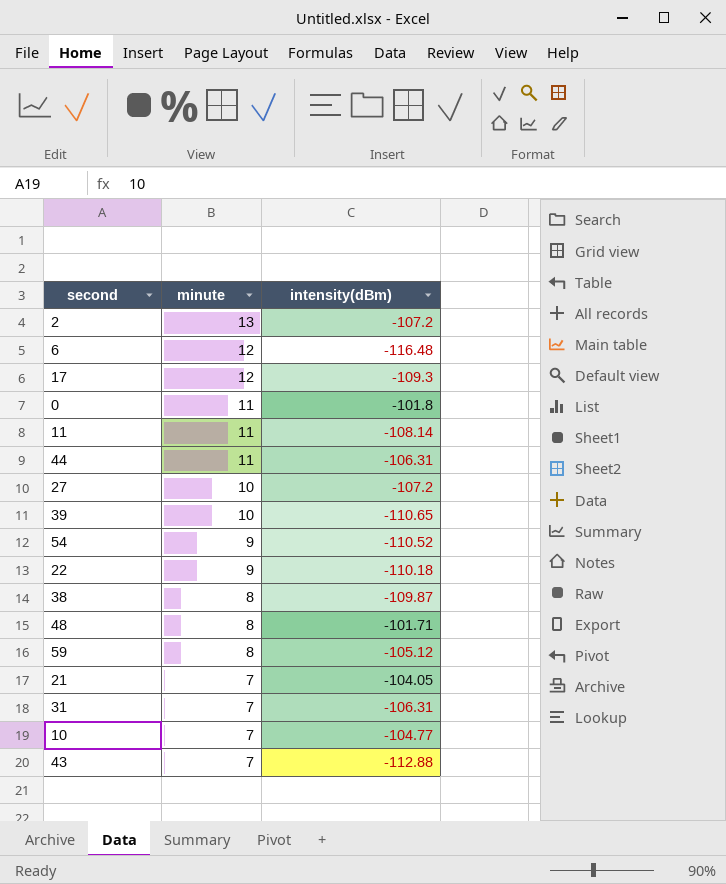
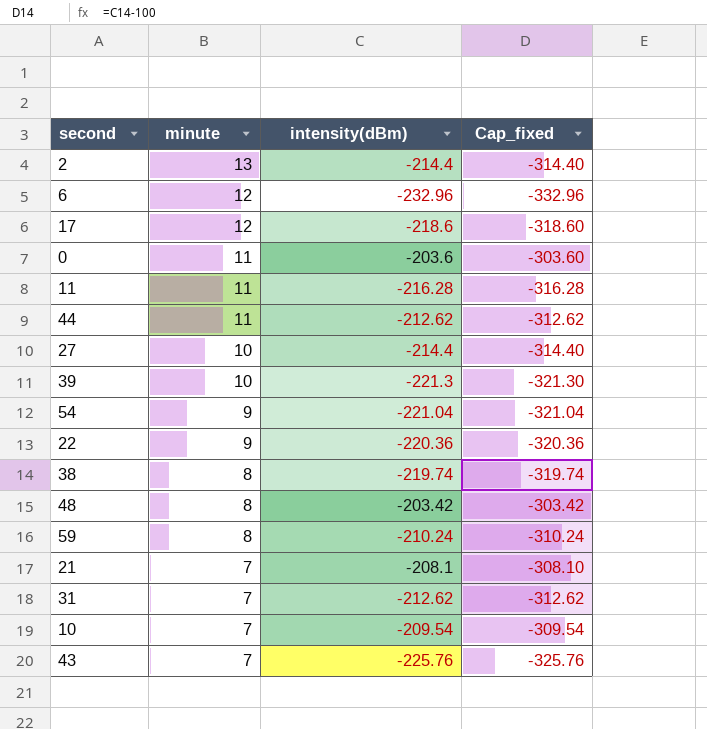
column Cap_fixed | formula: none -> [intensity(dBm)] - 100
2 | intensity(dBm): -107.2 -> -214.4
6 | intensity(dBm): -116.48 -> -232.96
17 | intensity(dBm): -109.3 -> -218.6
0 | intensity(dBm): -101.8 -> -203.6
11 | intensity(dBm): -108.14 -> -216.28
44 | intensity(dBm): -106.31 -> -212.62
27 | intensity(dBm): -107.2 -> -214.4
39 | intensity(dBm): -110.65 -> -221.3
54 | intensity(dBm): -110.52 -> -221.04
22 | intensity(dBm): -110.18 -> -220.36
38 | intensity(dBm): -109.87 -> -219.74
48 | intensity(dBm): -101.71 -> -203.42
59 | intensity(dBm): -105.12 -> -210.24
21 | intensity(dBm): -104.05 -> -208.1
31 | intensity(dBm): -106.31 -> -212.62
10 | intensity(dBm): -104.77 -> -209.54
43 | intensity(dBm): -112.88 -> -225.76

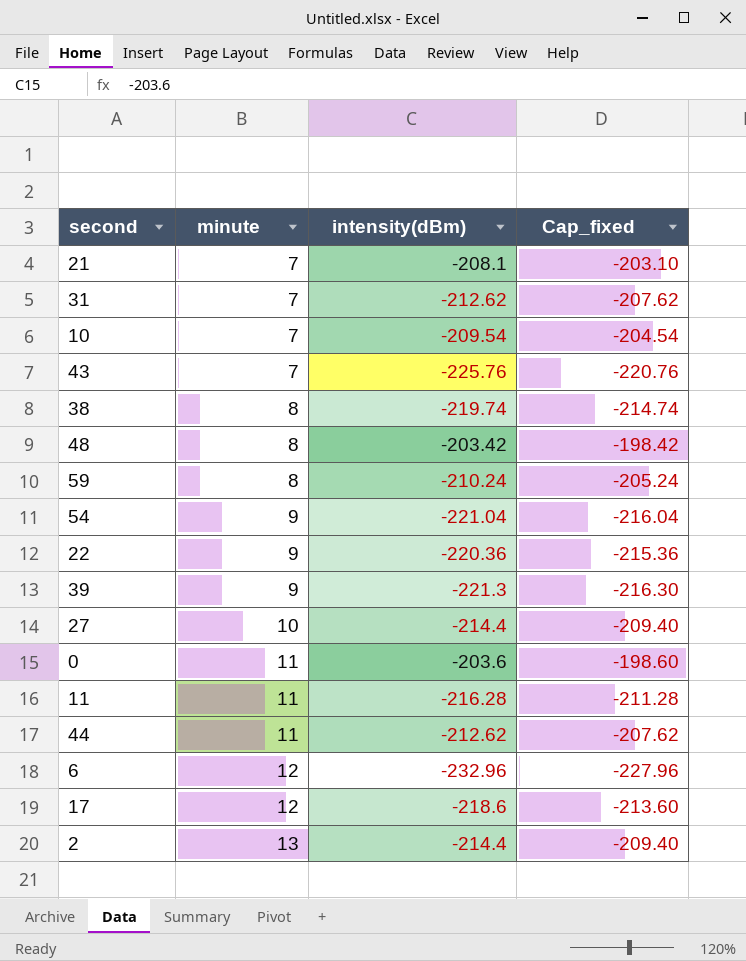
row order: minute descending -> minute ascending
column Cap_fixed | formula: [intensity(dBm)] - 100 -> [intensity(dBm)] + 5
39 | minute: 10 -> 9

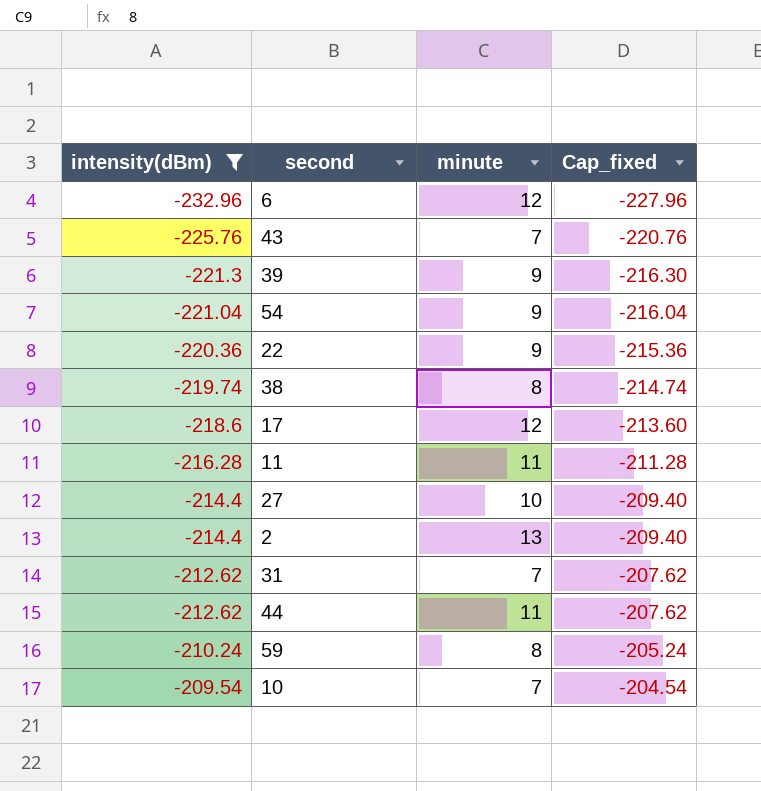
filter: none -> intensity(dBm) <= -209.54
row order: minute ascending -> intensity(dBm) ascending
column intensity(dBm) | position: 3 -> 1

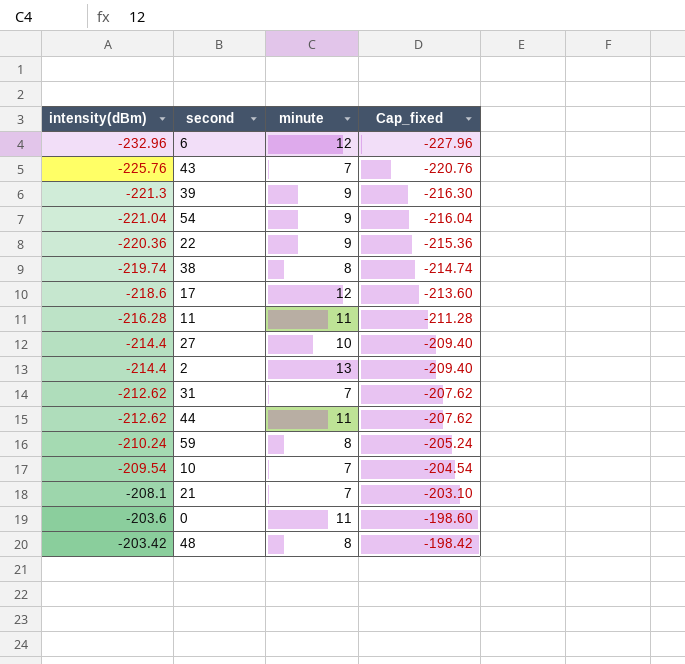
filter: intensity(dBm) <= -209.54 -> none

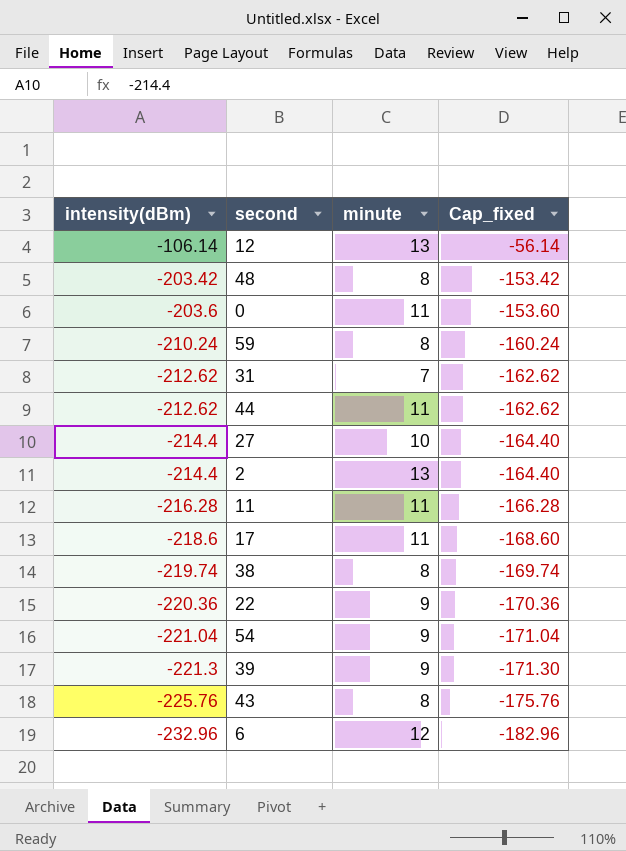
row order: intensity(dBm) ascending -> intensity(dBm) descending
column Cap_fixed | formula: [intensity(dBm)] + 5 -> [intensity(dBm)] + 50
row 10: -209.54 | 7 | -204.54 -> none
row 21: -208.1 | 7 | -203.10 -> none
row 12: none -> -106.14 | 13 | -56.14
17 | minute: 12 -> 11
43 | minute: 7 -> 8

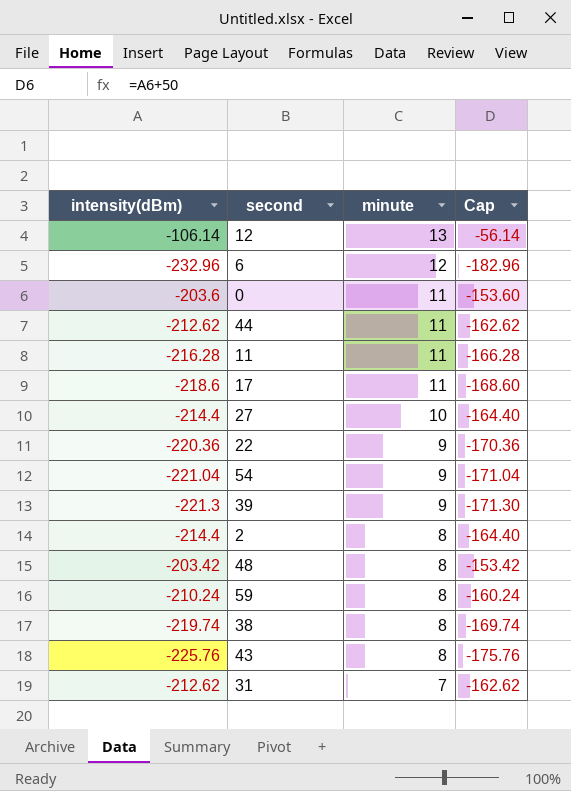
row order: intensity(dBm) descending -> minute descending
column name: Cap_fixed -> Cap
2 | minute: 13 -> 8

